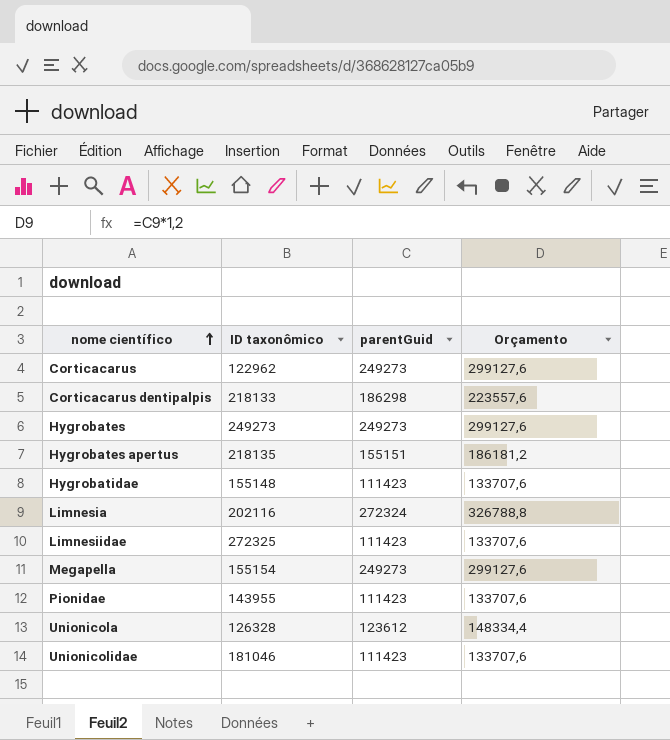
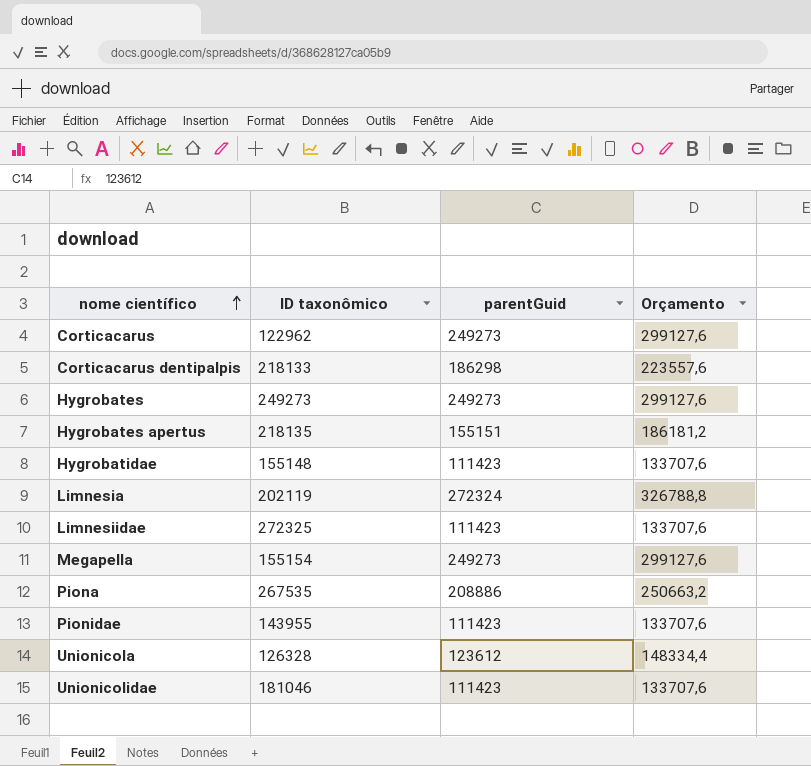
Limnesia | ID taxonômico: 202116 -> 202119
row Piona: none -> 267535 | 208886 | 250663,2

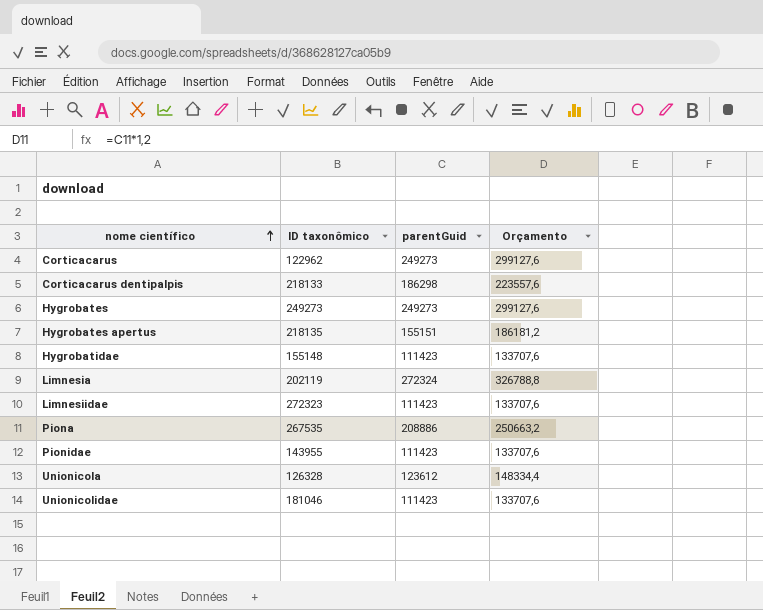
row Megapella: 155154 | 249273 | 299127,6 -> none
Limnesiidae | ID taxonômico: 272325 -> 272323

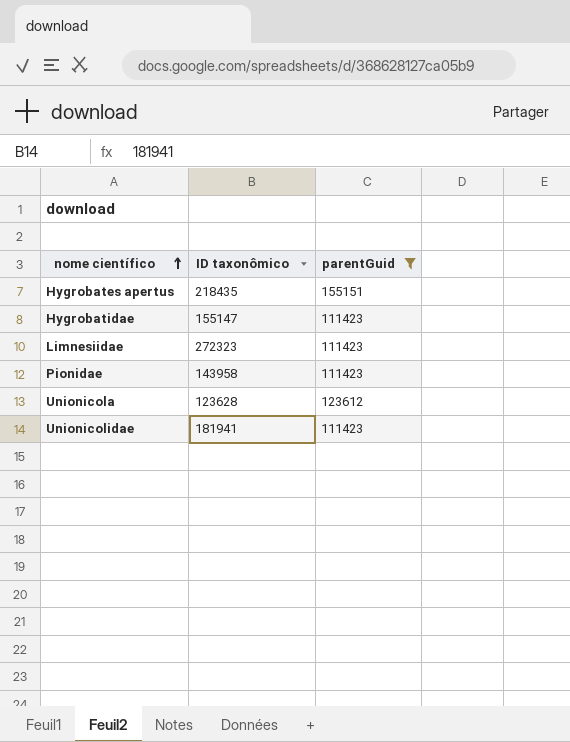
filter: none -> parentGuid <= 155151
column Orçamento | formula: [parentGuid] * 1,2 -> none
Hygrobates apertus | ID taxonômico: 218135 -> 218435
Hygrobatidae | ID taxonômico: 155148 -> 155147
Pionidae | ID taxonômico: 143955 -> 143958
Unionicola | ID taxonômico: 126328 -> 123628
Unionicolidae | ID taxonômico: 181046 -> 181941

